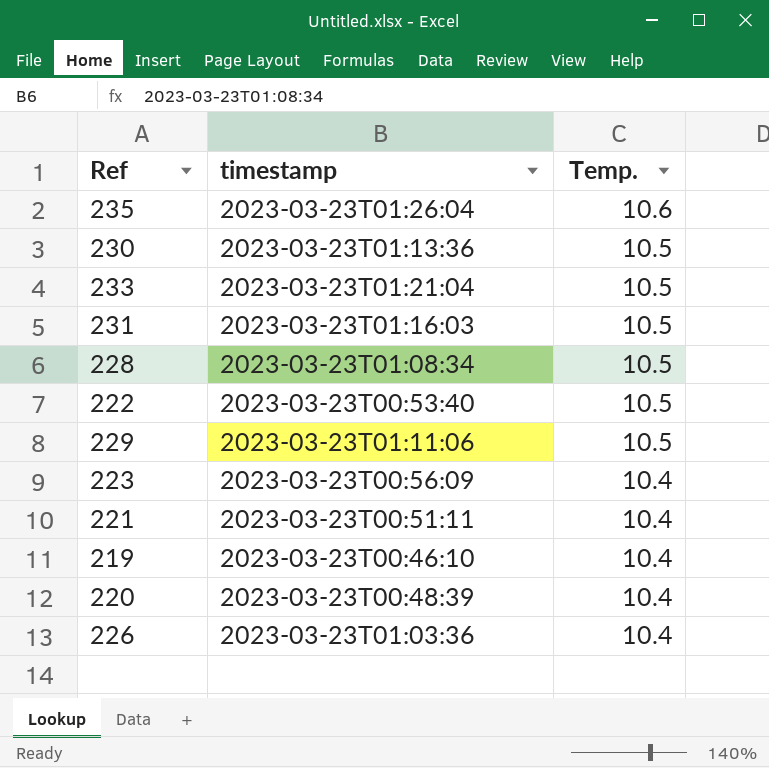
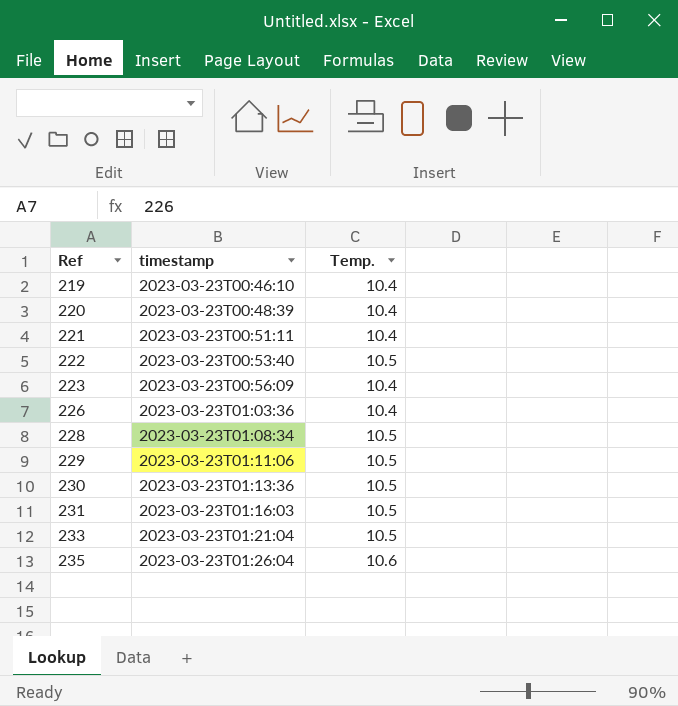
row order: Temp. descending -> Ref ascending

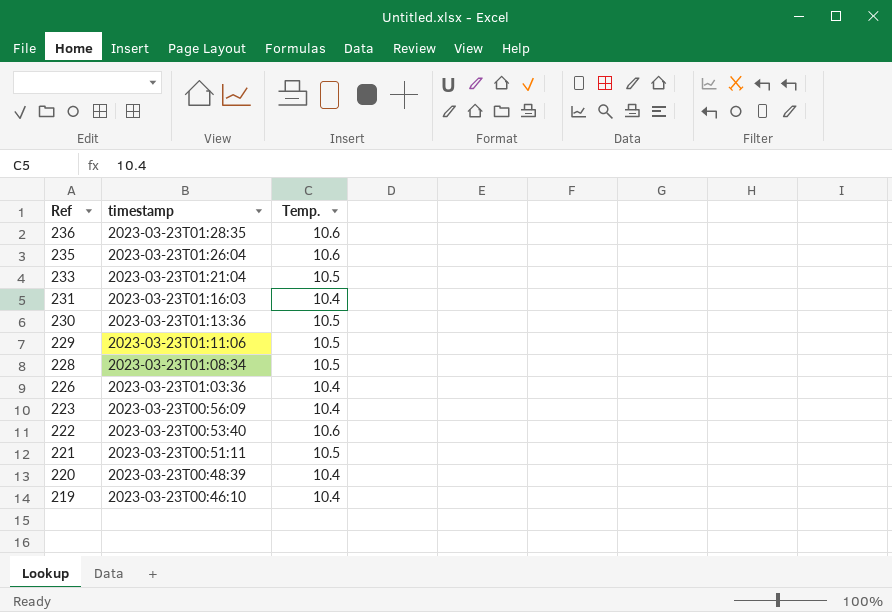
row order: Ref ascending -> Ref descending
row 236: none -> 2023-03-23T01:28:35 | 10.6
231 | Temp.: 10.5 -> 10.4
222 | Temp.: 10.5 -> 10.6
221 | Temp.: 10.4 -> 10.5

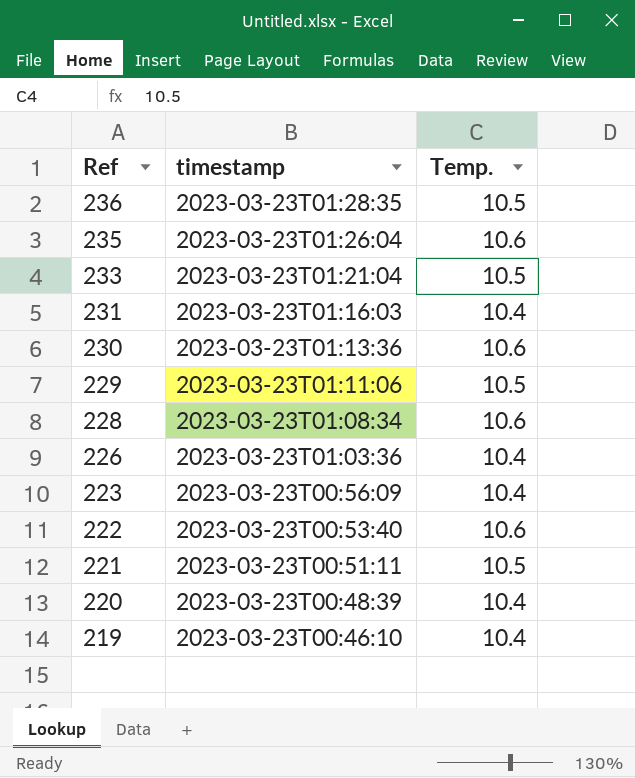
236 | Temp.: 10.6 -> 10.5
230 | Temp.: 10.5 -> 10.6
228 | Temp.: 10.5 -> 10.6

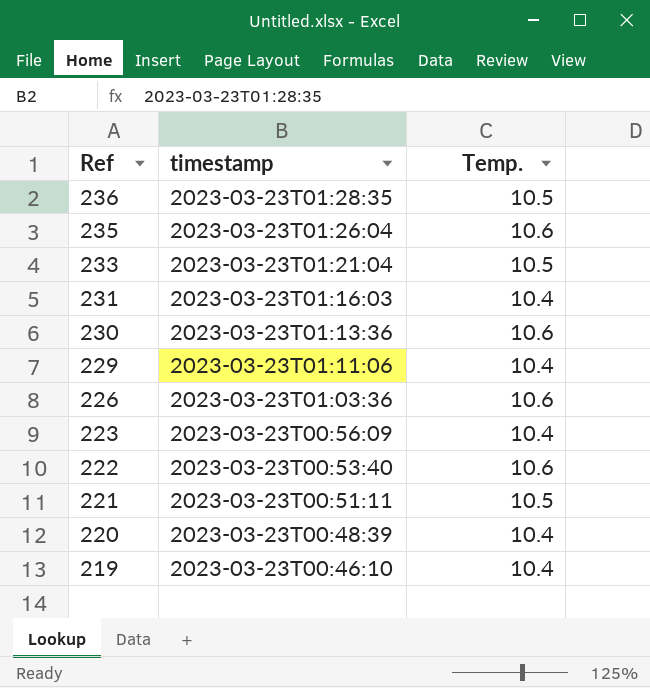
row 228: 2023-03-23T01:08:34 | 10.6 -> none
229 | Temp.: 10.5 -> 10.4
226 | Temp.: 10.4 -> 10.6

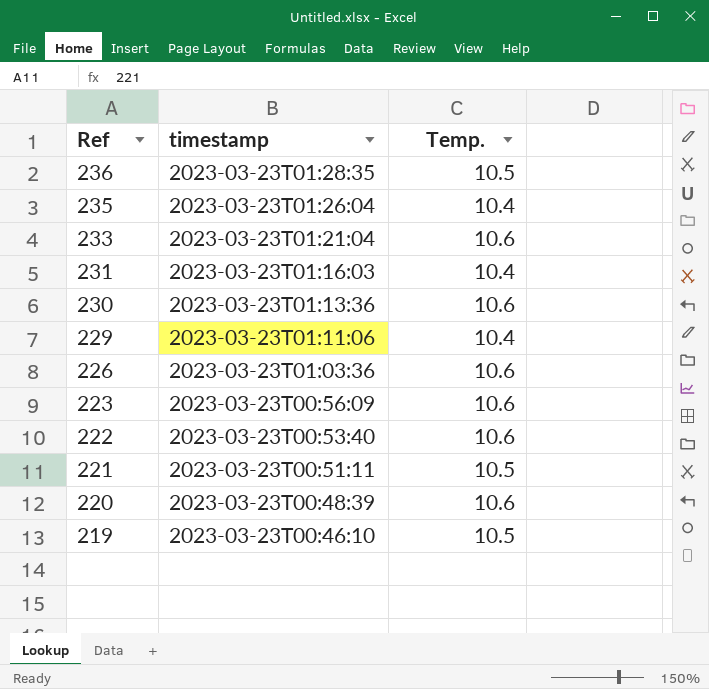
235 | Temp.: 10.6 -> 10.4
233 | Temp.: 10.5 -> 10.6
223 | Temp.: 10.4 -> 10.6
220 | Temp.: 10.4 -> 10.6
219 | Temp.: 10.4 -> 10.5

